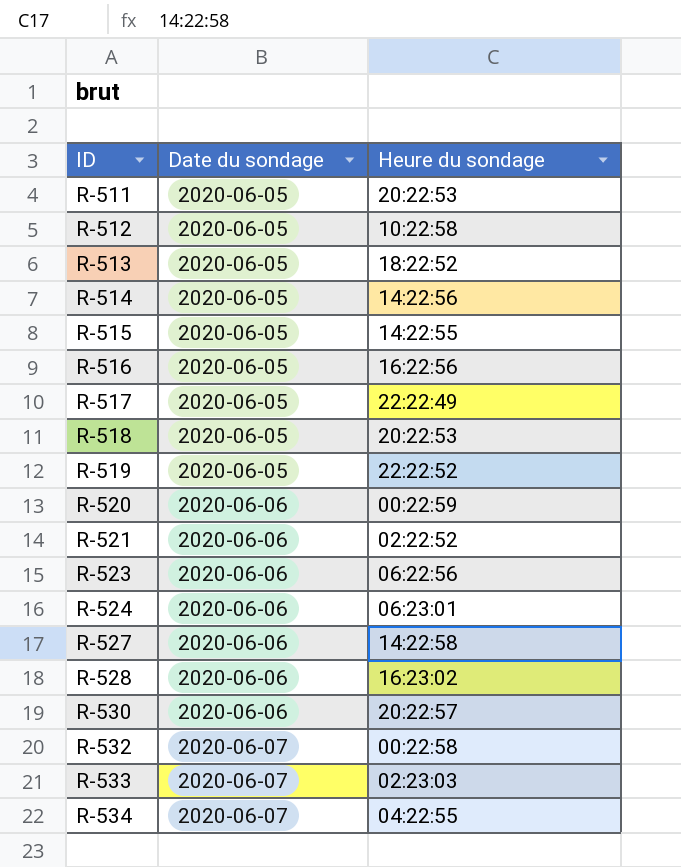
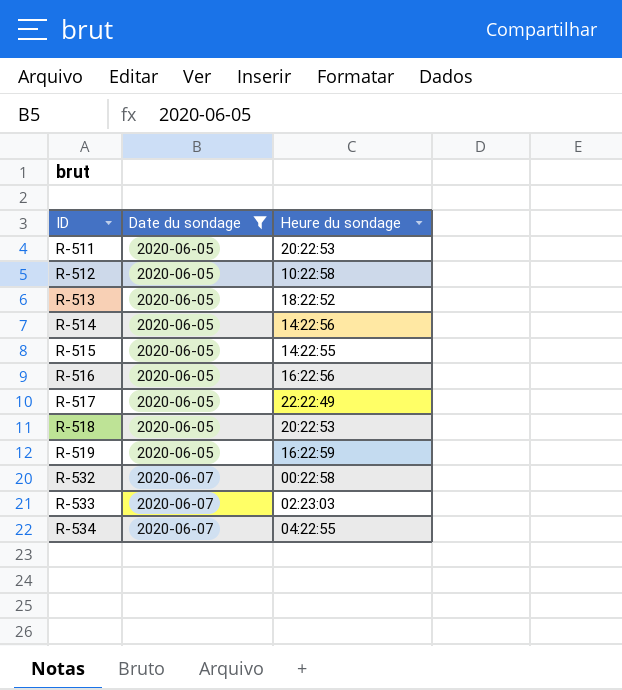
filter: none -> Date du sondage != 2020-06-06
R-519 | Heure du sondage: 22:22:52 -> 16:22:59

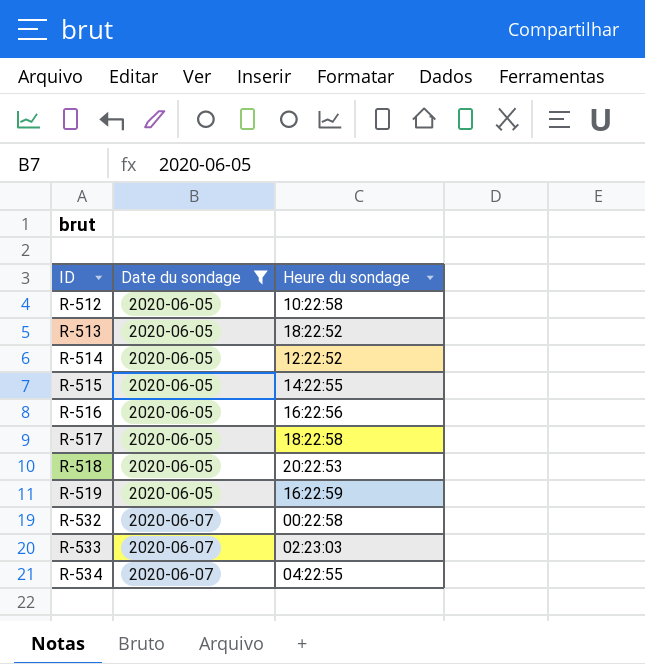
row R-511: 2020-06-05 | 20:22:53 -> none
R-514 | Heure du sondage: 14:22:56 -> 12:22:52
R-517 | Heure du sondage: 22:22:49 -> 18:22:58

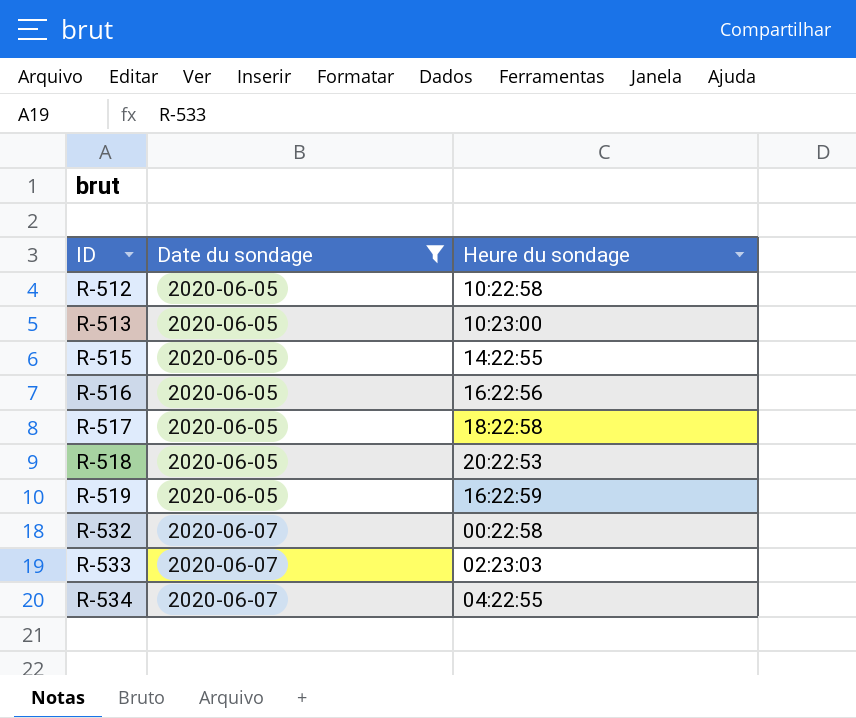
row R-514: 2020-06-05 | 12:22:52 -> none
R-513 | Heure du sondage: 18:22:52 -> 10:23:00

